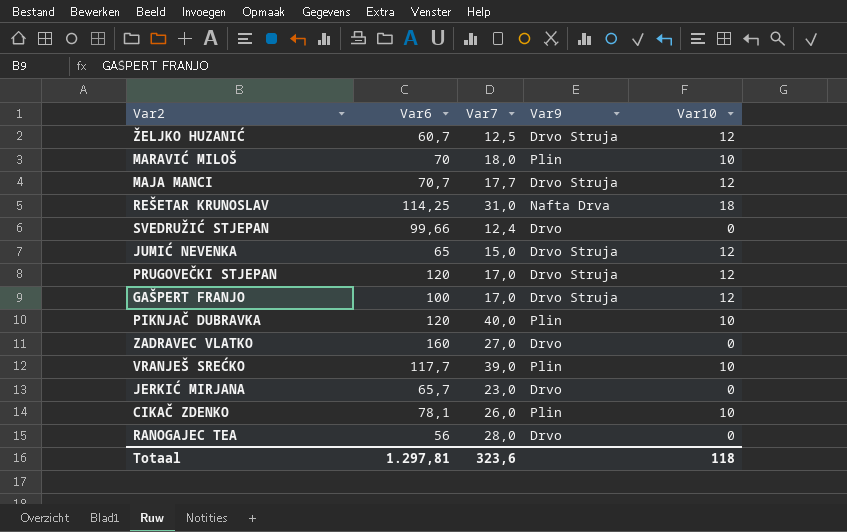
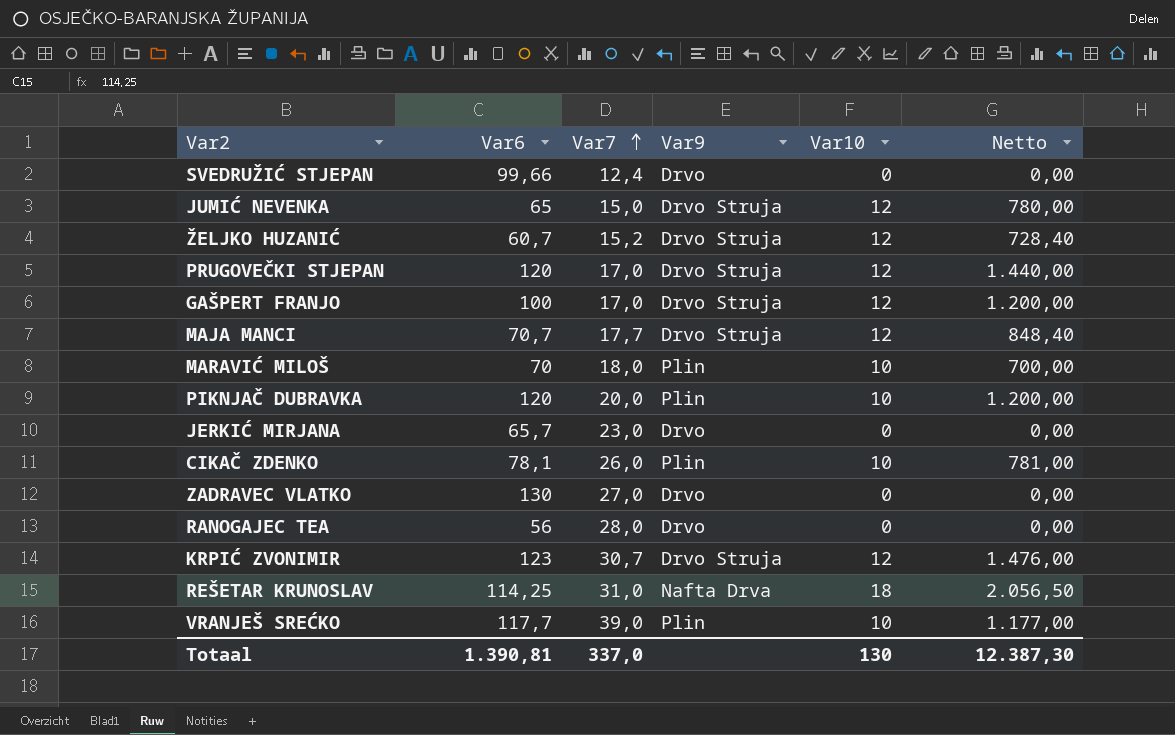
row order: none -> Var7 ascending
column Netto | formula: none -> [Var6] * [Var10]
ŽELJKO HUZANIĆ | Var7: 12,5 -> 15,2
PIKNJAČ DUBRAVKA | Var7: 40,0 -> 20,0
ZADRAVEC VLATKO | Var6: 160 -> 130
row KRPIĆ ZVONIMIR: none -> 123 | 30,7 | Drvo Struja | 12 | 1.476,00
Totaal | Var6: 1.297,81 -> 1.390,81
Totaal | Var7: 323,6 -> 337,0
Totaal | Var10: 118 -> 130

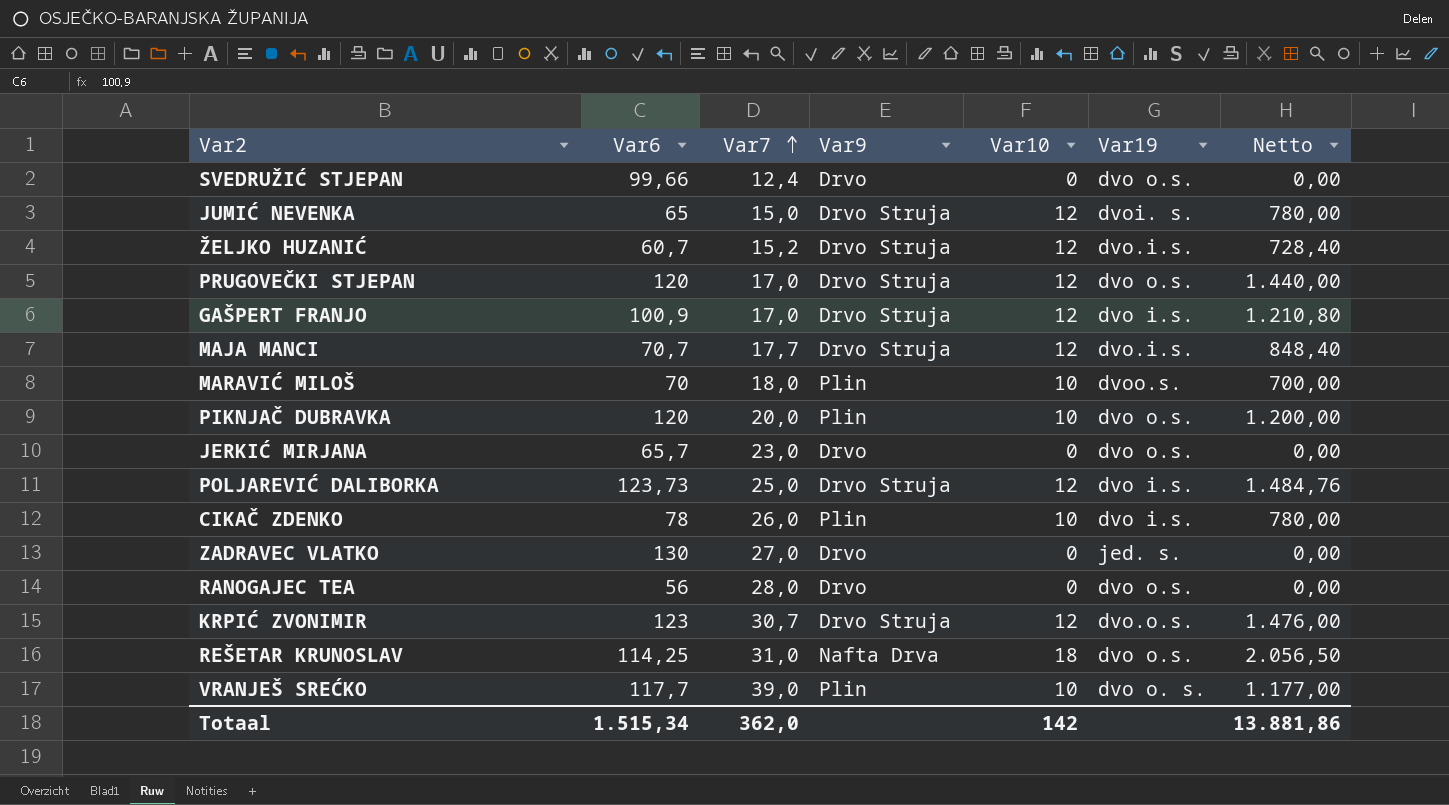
column Var19 | position: none -> 6
GAŠPERT FRANJO | Var6: 100 -> 100,9
GAŠPERT FRANJO | Netto: 1.200,00 -> 1.210,80
row POLJAREVIĆ DALIBORKA: none -> 123,73 | 25,0 | Drvo Struja | 12 | dvo i.s. | 1.484,76
CIKAČ ZDENKO | Var6: 78,1 -> 78
CIKAČ ZDENKO | Netto: 781,00 -> 780,00
Totaal | Var6: 1.390,81 -> 1.515,34
Totaal | Var7: 337,0 -> 362,0
Totaal | Var10: 130 -> 142
Totaal | Netto: 12.387,30 -> 13.881,86

